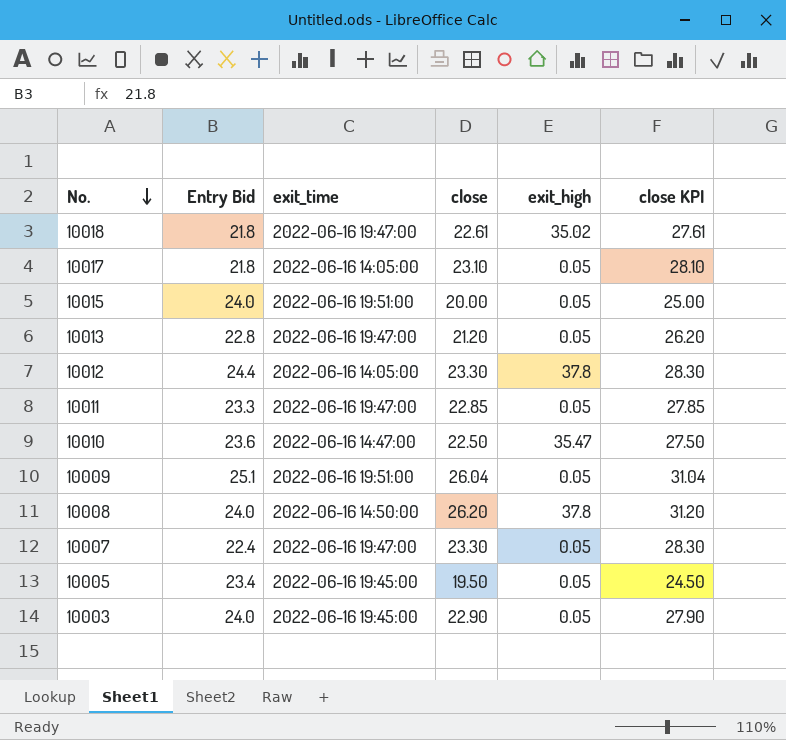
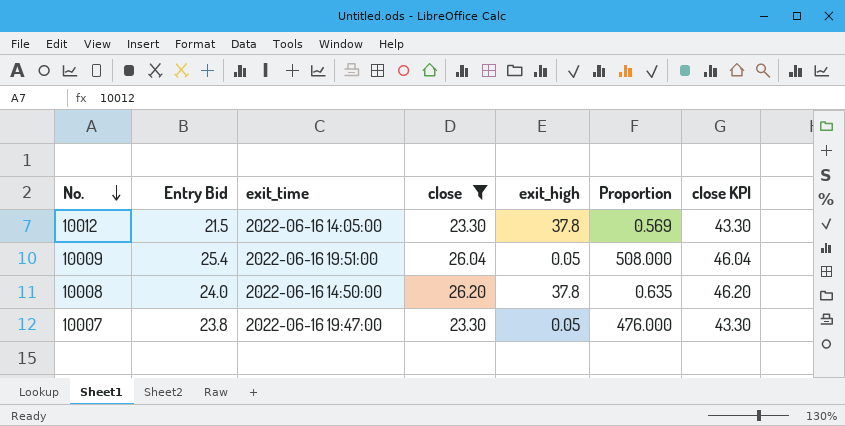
filter: none -> close >= 23.30
column Proportion | formula: none -> [Entry Bid] / [exit_high]
column close KPI | formula: [close] + 5 -> [close] + 20
10012 | Entry Bid: 24.4 -> 21.5
10009 | Entry Bid: 25.1 -> 25.4
10007 | Entry Bid: 22.4 -> 23.8

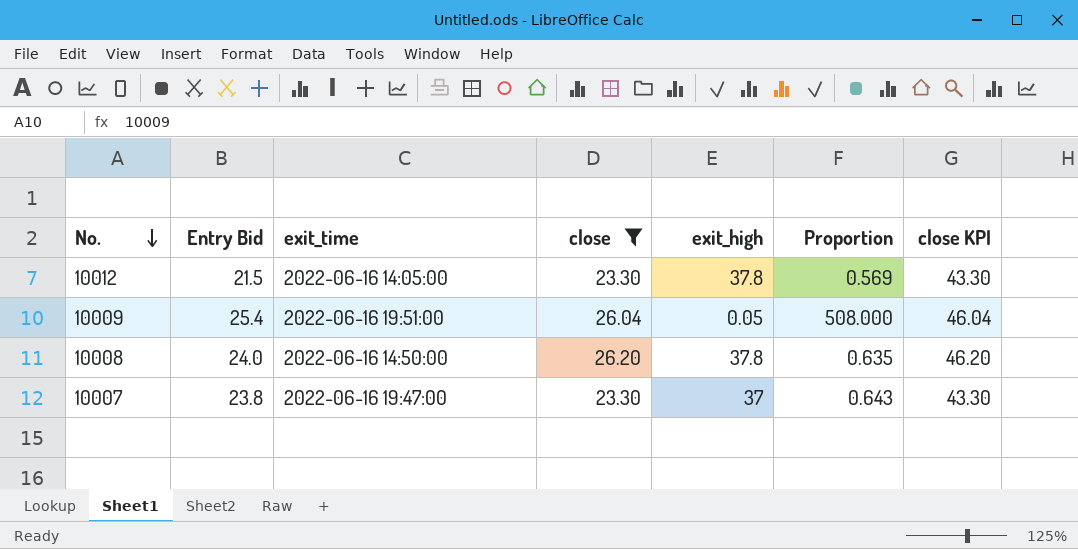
10007 | exit_high: 0.05 -> 37
10007 | Proportion: 476.000 -> 0.643

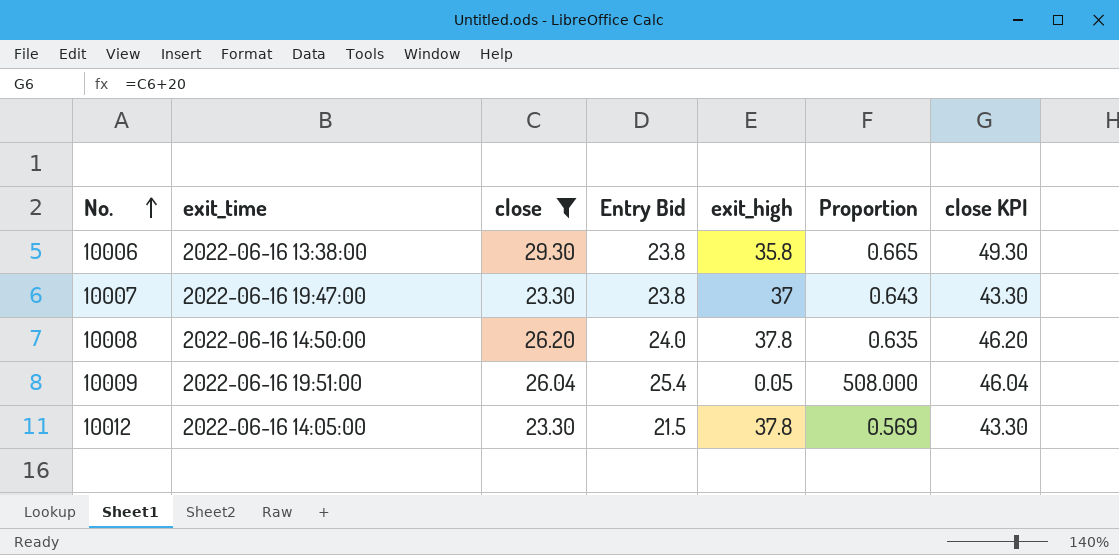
row order: No. descending -> No. ascending
column Entry Bid | position: 2 -> 4
row 10006: none -> 2022-06-16 13:38:00 | 29.30 | 23.8 | 35.8 | 0.665 | 49.30

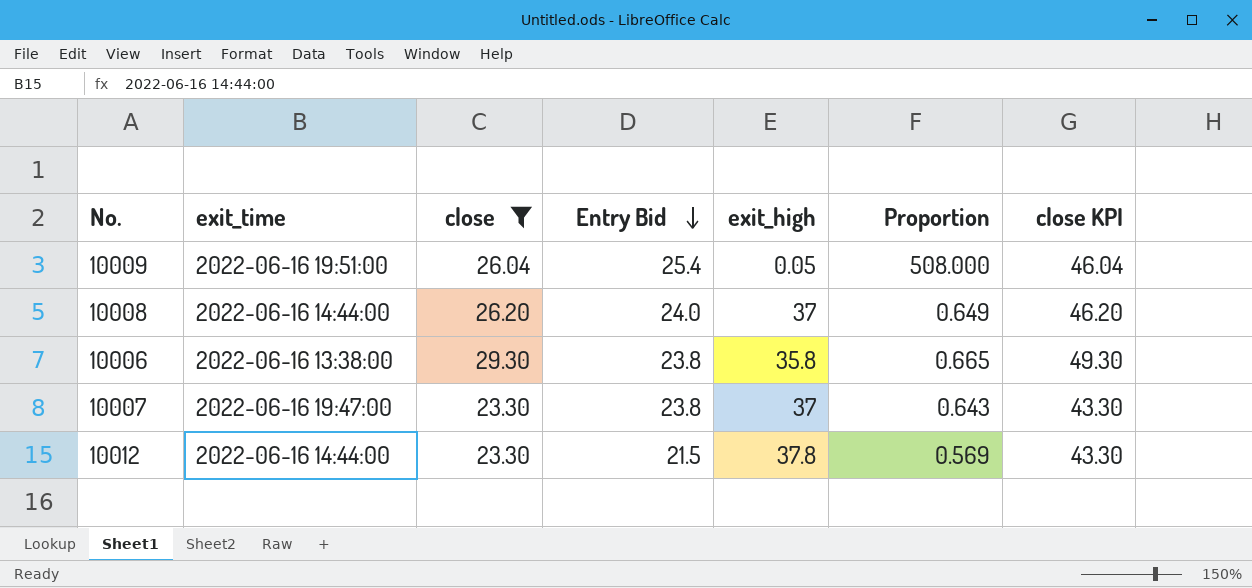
row order: No. ascending -> Entry Bid descending
10008 | exit_time: 2022-06-16 14:50:00 -> 2022-06-16 14:44:00
10008 | exit_high: 37.8 -> 37
10008 | Proportion: 0.635 -> 0.649
10012 | exit_time: 2022-06-16 14:05:00 -> 2022-06-16 14:44:00

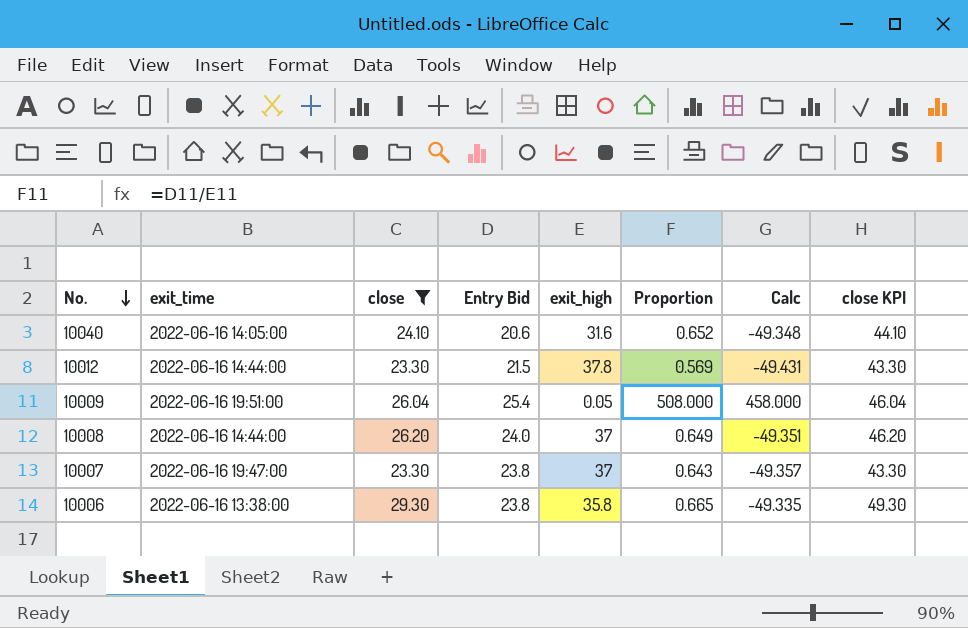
row order: Entry Bid descending -> No. descending
column Calc | formula: none -> [Proportion] - 50
row 10040: none -> 2022-06-16 14:05:00 | 24.10 | 20.6 | 31.6 | 0.652 | -49.348 | 44.10

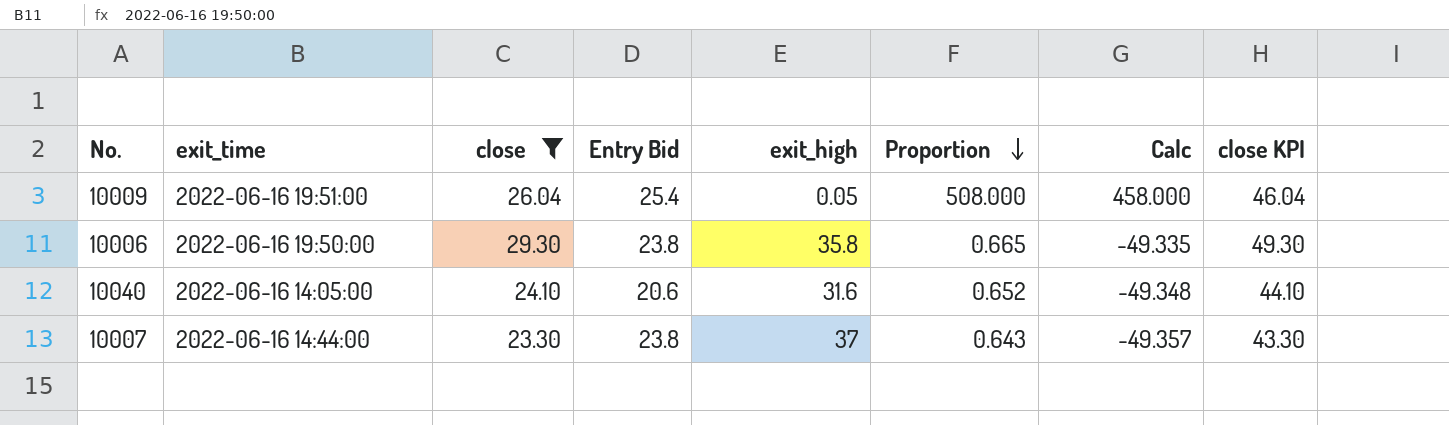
row order: No. descending -> Proportion descending
row 10012: 2022-06-16 14:44:00 | 23.30 | 21.5 | 37.8 | 0.569 | -49.431 | 43.30 -> none
row 10008: 2022-06-16 14:44:00 | 26.20 | 24.0 | 37 | 0.649 | -49.351 | 46.20 -> none
10006 | exit_time: 2022-06-16 13:38:00 -> 2022-06-16 19:50:00
10007 | exit_time: 2022-06-16 19:47:00 -> 2022-06-16 14:44:00

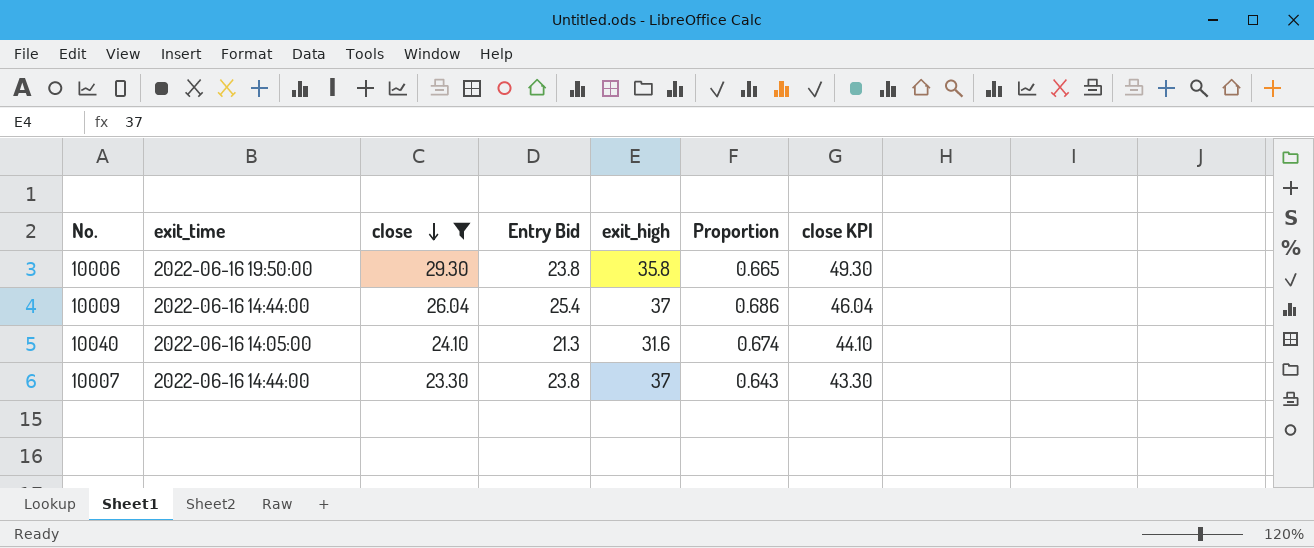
row order: Proportion descending -> close descending
column Calc | formula: [Proportion] - 50 -> none
10009 | exit_time: 2022-06-16 19:51:00 -> 2022-06-16 14:44:00
10009 | exit_high: 0.05 -> 37
10009 | Proportion: 508.000 -> 0.686
10040 | Entry Bid: 20.6 -> 21.3
10040 | Proportion: 0.652 -> 0.674

